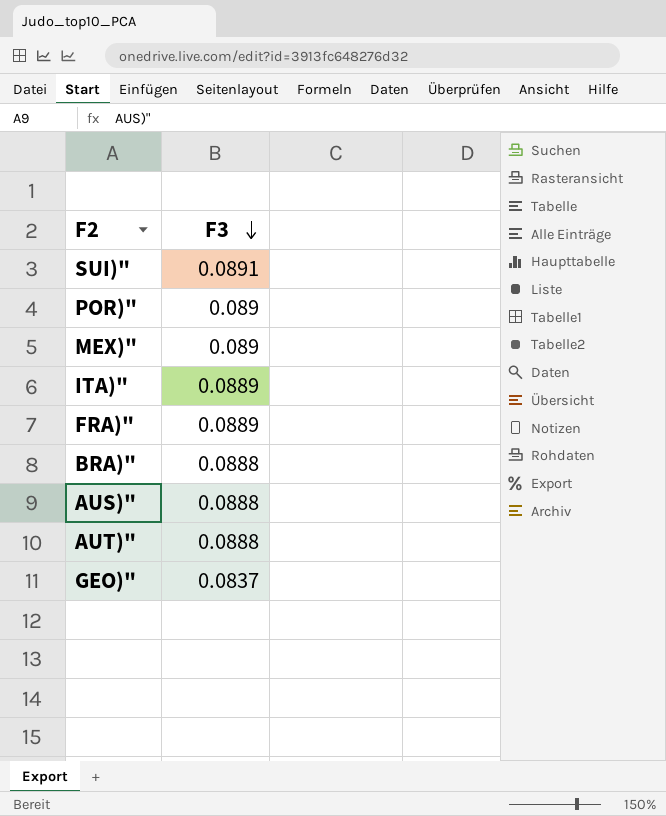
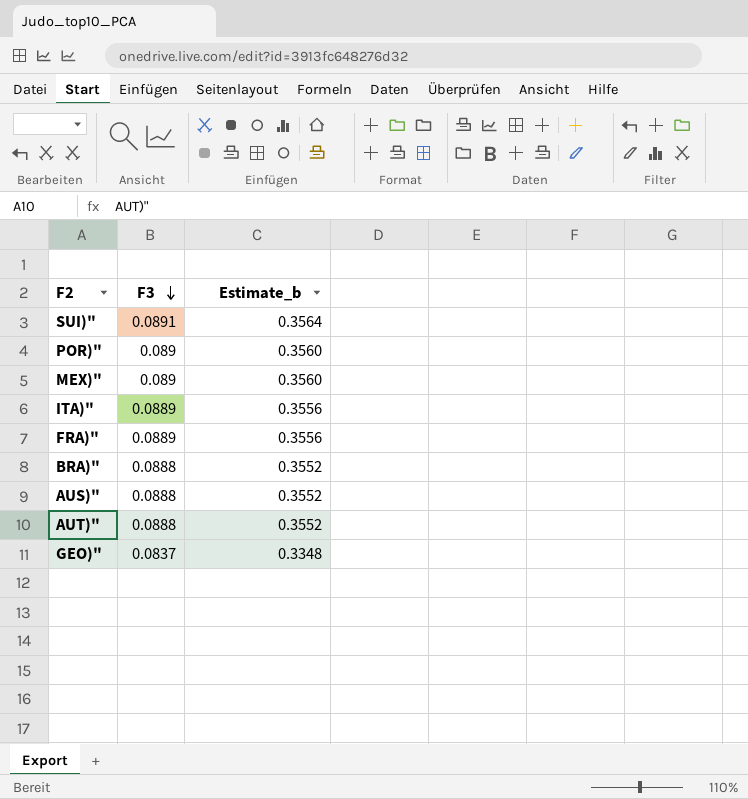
column Estimate_b | formula: none -> [F3] * 4

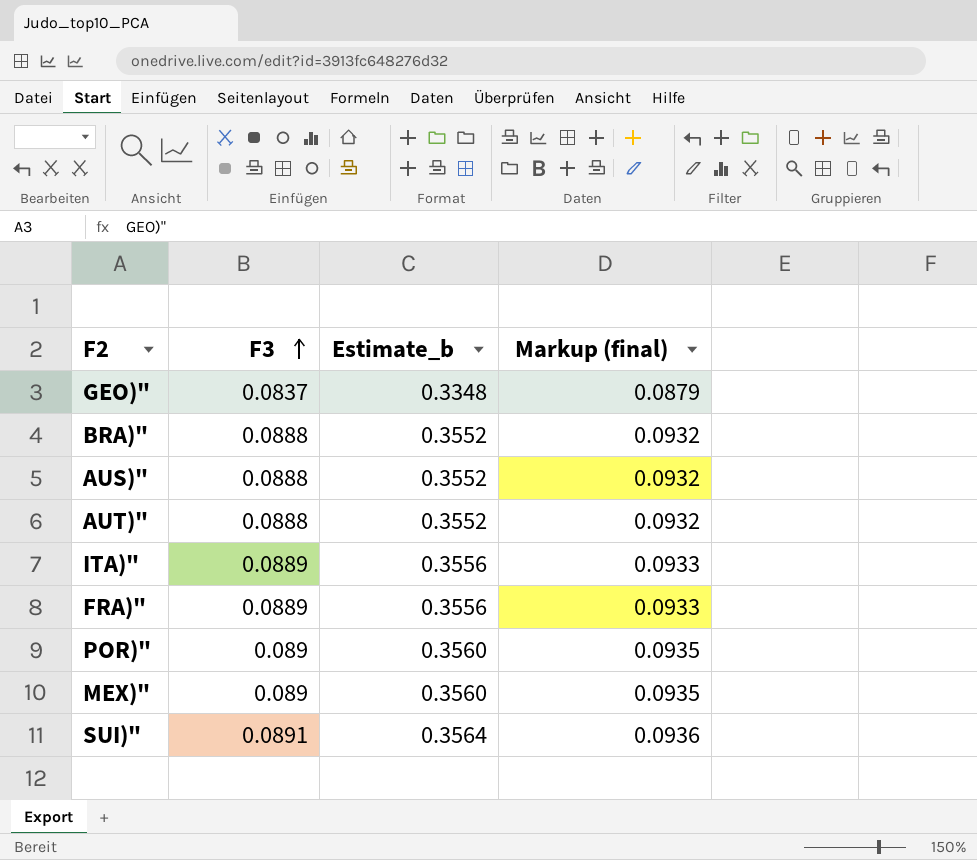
row order: F3 descending -> F3 ascending
column Markup (final) | formula: none -> [F3] * 1.05

